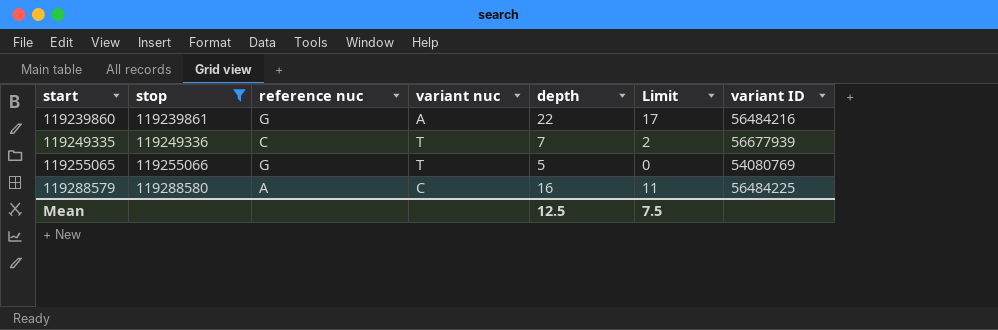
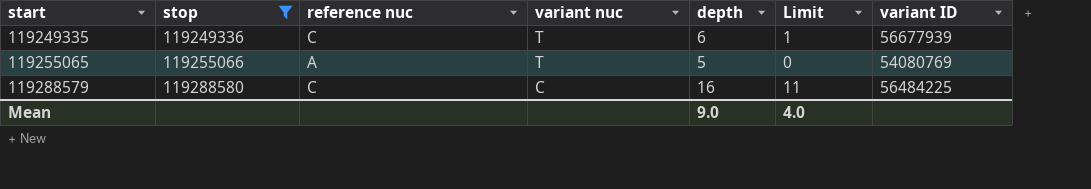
row 119239860: 119239861 | G | A | 22 | 17 | 56484216 -> none
119249335 | depth: 7 -> 6
119249335 | Limit: 2 -> 1
119255065 | reference nuc: G -> A
119288579 | reference nuc: A -> C
Mean | depth: 12.5 -> 9.0
Mean | Limit: 7.5 -> 4.0

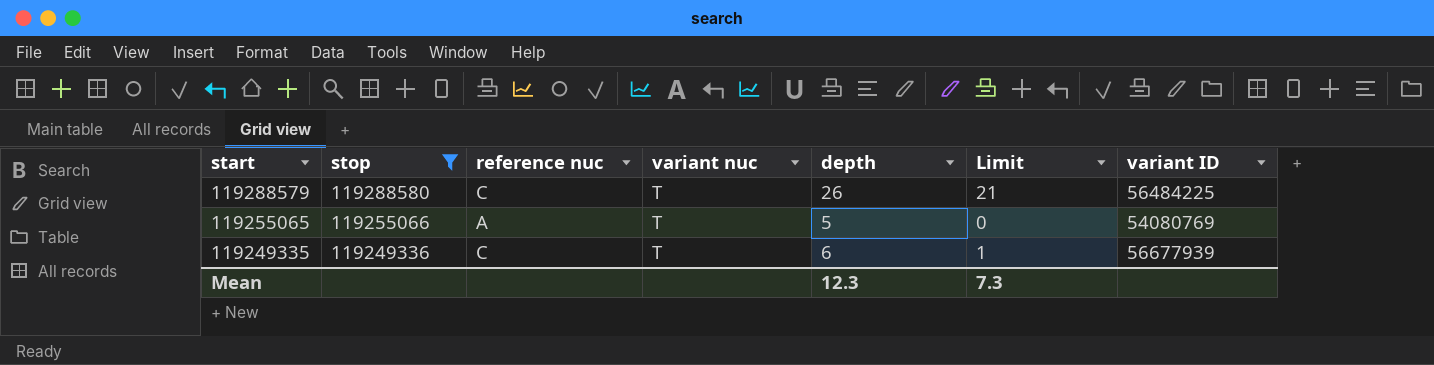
row order: start ascending -> start descending
119288579 | variant nuc: C -> T
119288579 | depth: 16 -> 26
119288579 | Limit: 11 -> 21
Mean | depth: 9.0 -> 12.3
Mean | Limit: 4.0 -> 7.3

